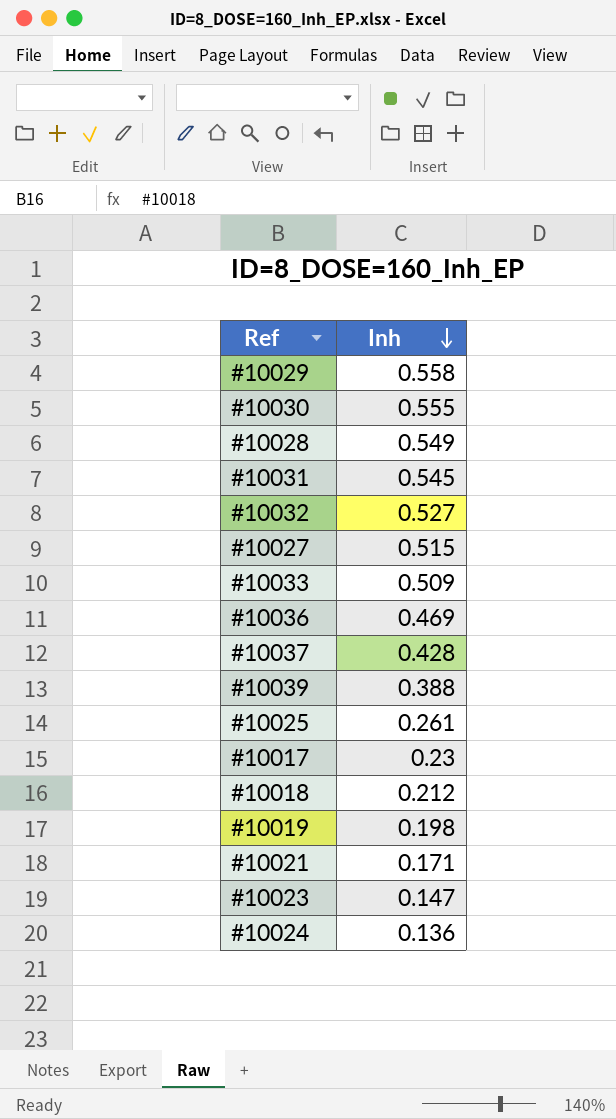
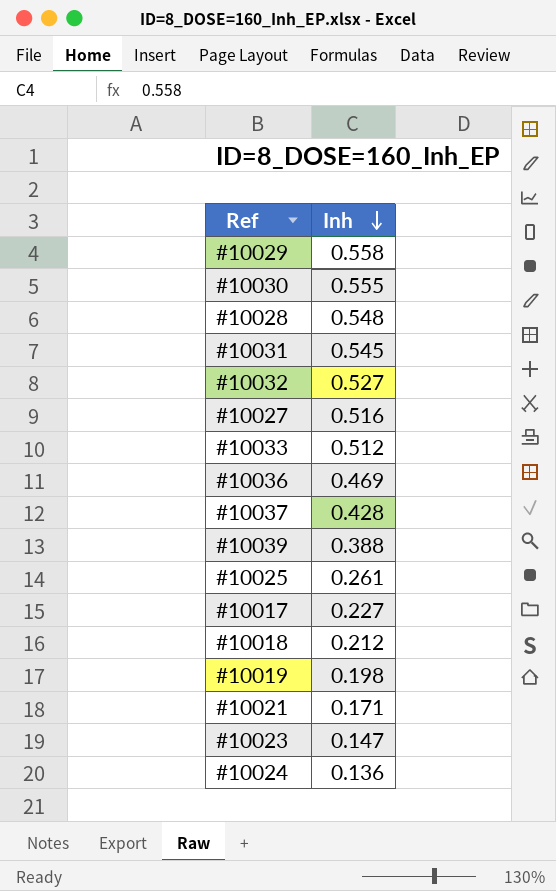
#10028 | Inh: 0.549 -> 0.548
#10027 | Inh: 0.515 -> 0.516
#10033 | Inh: 0.509 -> 0.512
#10017 | Inh: 0.23 -> 0.227

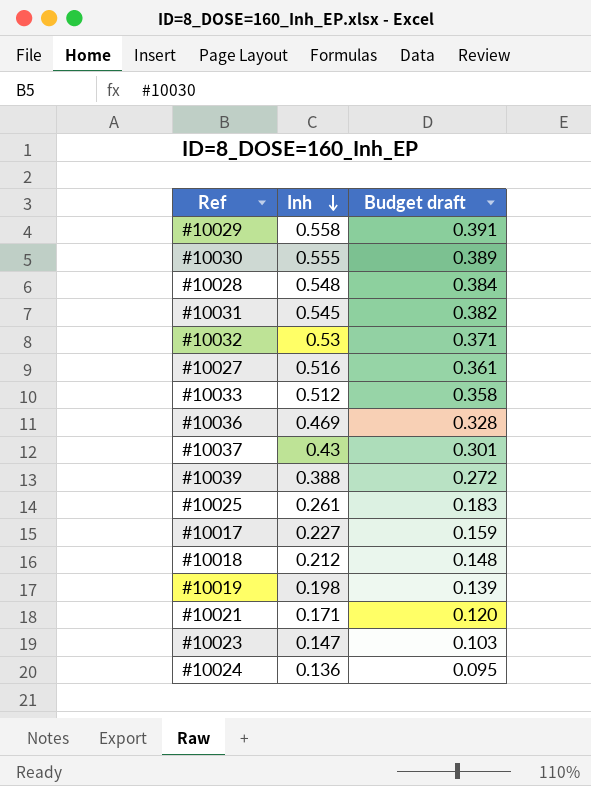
column Budget draft | formula: none -> [Inh] * 0.7
#10032 | Inh: 0.527 -> 0.53
#10037 | Inh: 0.428 -> 0.43

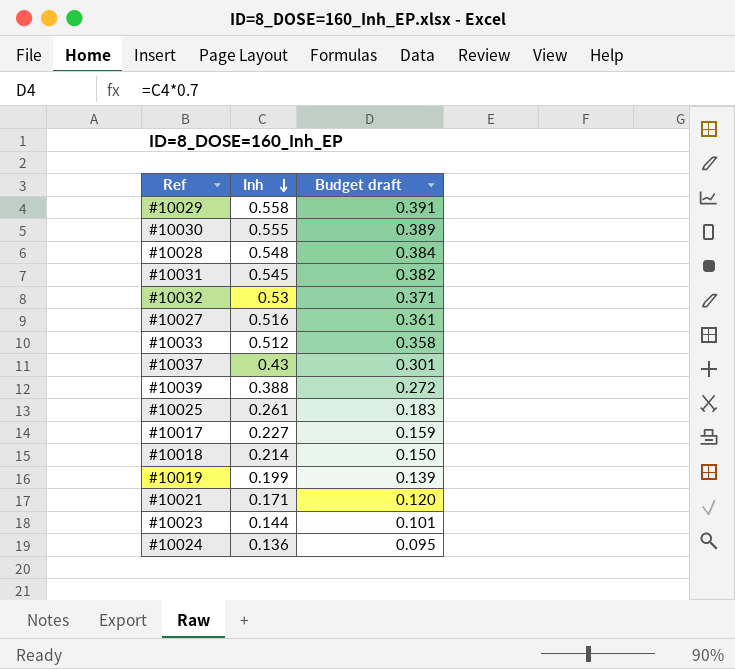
row #10036: 0.469 | 0.328 -> none
#10018 | Inh: 0.212 -> 0.214
#10018 | Budget draft: 0.148 -> 0.150
#10019 | Inh: 0.198 -> 0.199
#10023 | Inh: 0.147 -> 0.144
#10023 | Budget draft: 0.103 -> 0.101

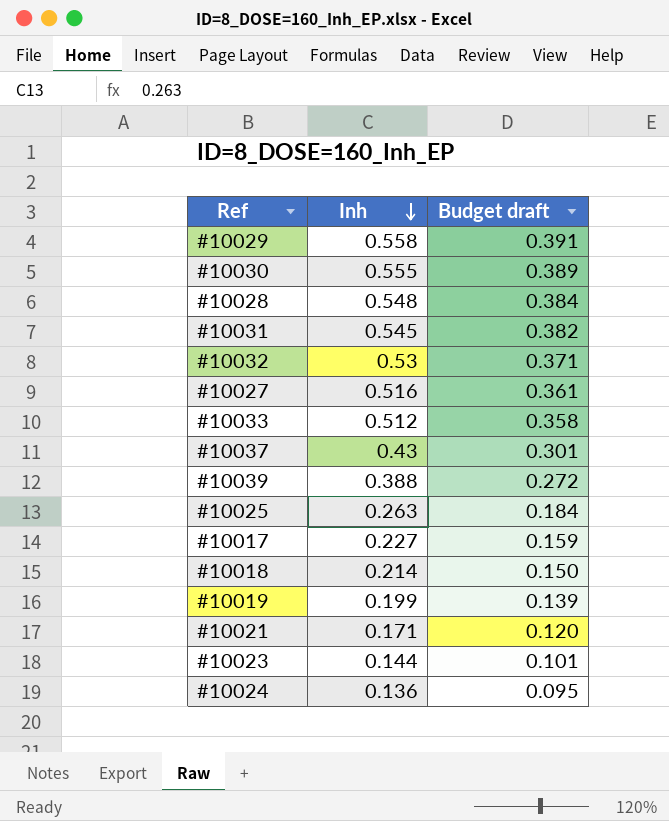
#10025 | Inh: 0.261 -> 0.263
#10025 | Budget draft: 0.183 -> 0.184

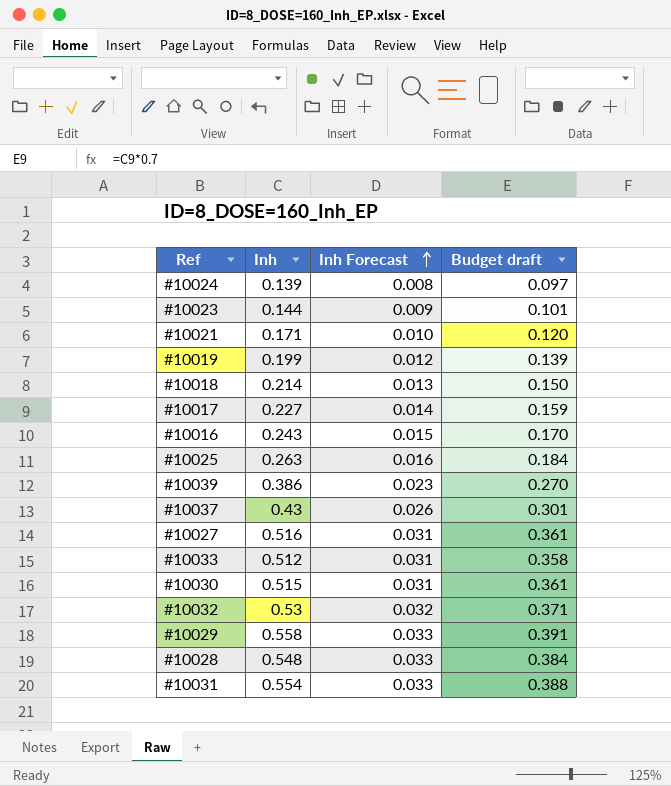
row order: Inh descending -> Inh Forecast ascending
column Inh Forecast | formula: none -> [Inh] * 0.06
#10024 | Inh: 0.136 -> 0.139
#10024 | Budget draft: 0.095 -> 0.097
row #10016: none -> 0.243 | 0.015 | 0.170
#10039 | Inh: 0.388 -> 0.386
#10039 | Budget draft: 0.272 -> 0.270
#10030 | Inh: 0.555 -> 0.515
#10030 | Budget draft: 0.389 -> 0.361
#10031 | Inh: 0.545 -> 0.554
#10031 | Budget draft: 0.382 -> 0.388

